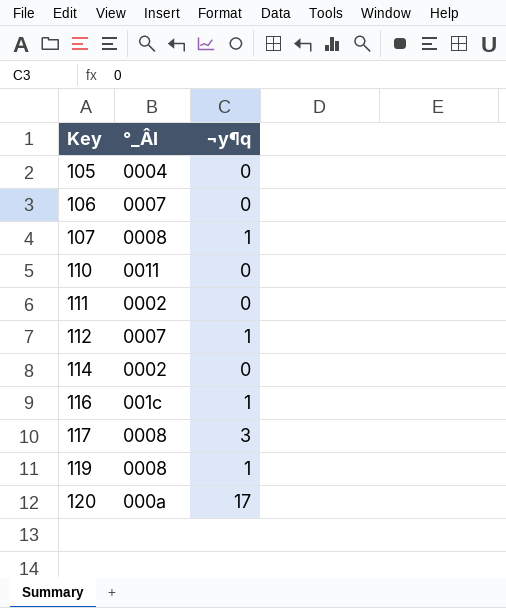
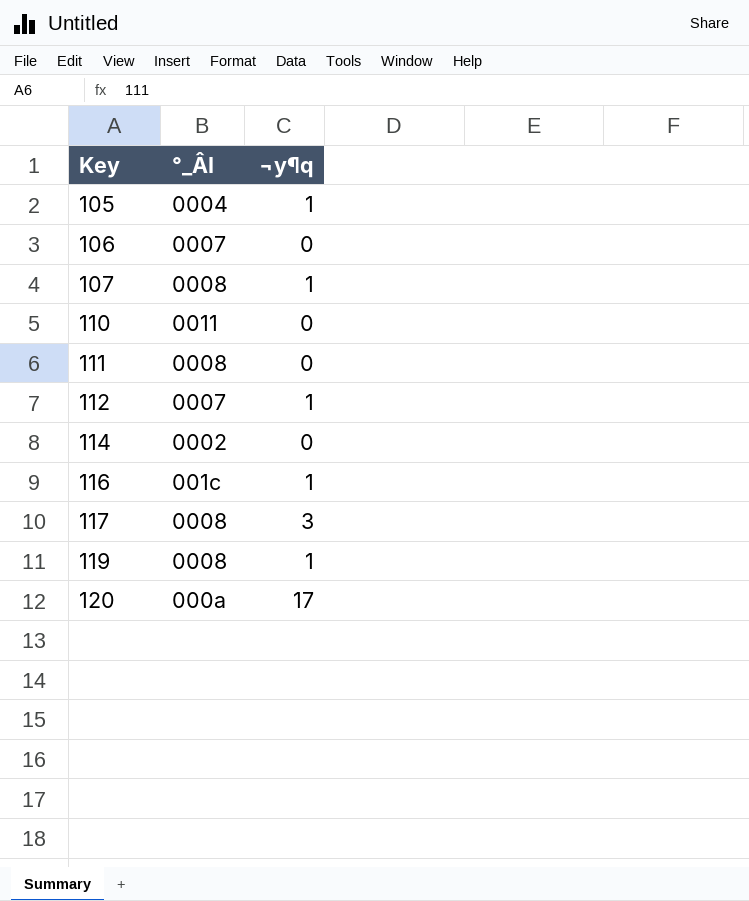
105 | ¬y¶q: 0 -> 1
111 | °_ÂI: 0002 -> 0008

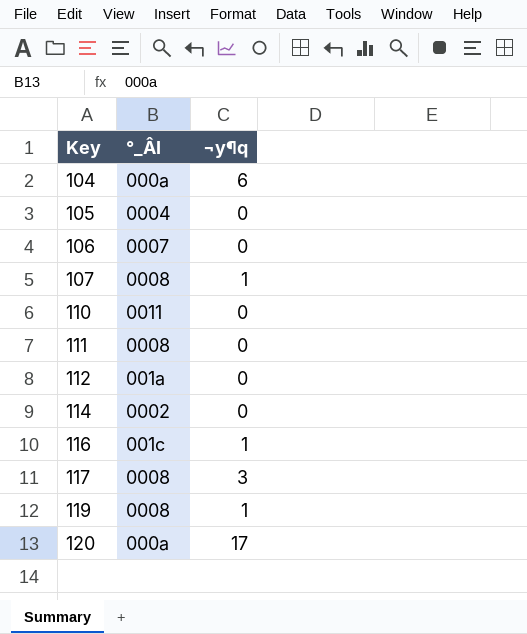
row 104: none -> 000a | 6
105 | ¬y¶q: 1 -> 0
112 | °_ÂI: 0007 -> 001a
112 | ¬y¶q: 1 -> 0

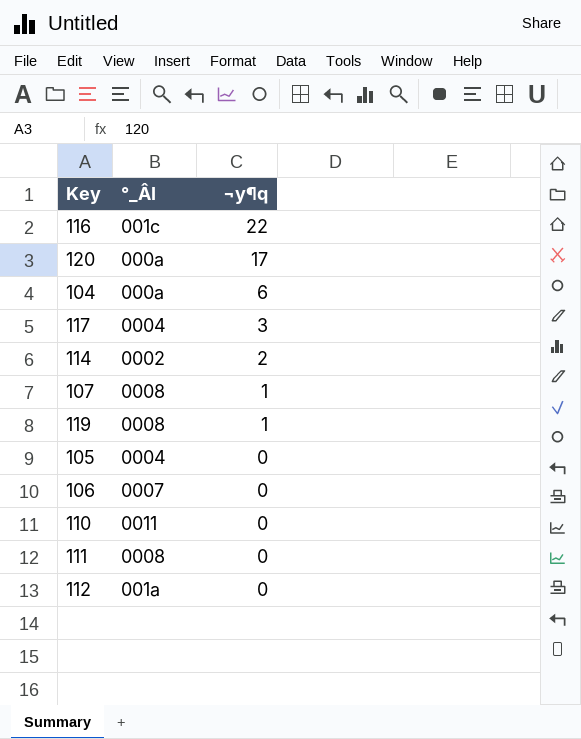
row order: Key ascending -> ¬y¶q descending
116 | ¬y¶q: 1 -> 22
117 | °_ÂI: 0008 -> 0004
114 | ¬y¶q: 0 -> 2

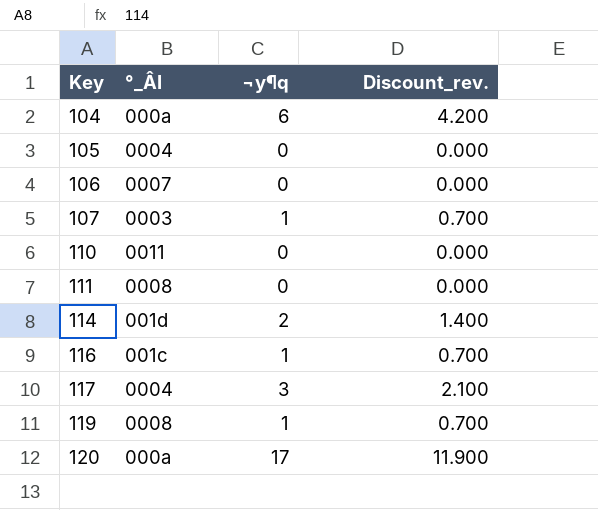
row order: ¬y¶q descending -> Key ascending
column Discount_rev. | formula: none -> [¬y¶q] * 0.7
row 112: 001a | 0 -> none
107 | °_ÂI: 0008 -> 0003
114 | °_ÂI: 0002 -> 001d
116 | ¬y¶q: 22 -> 1

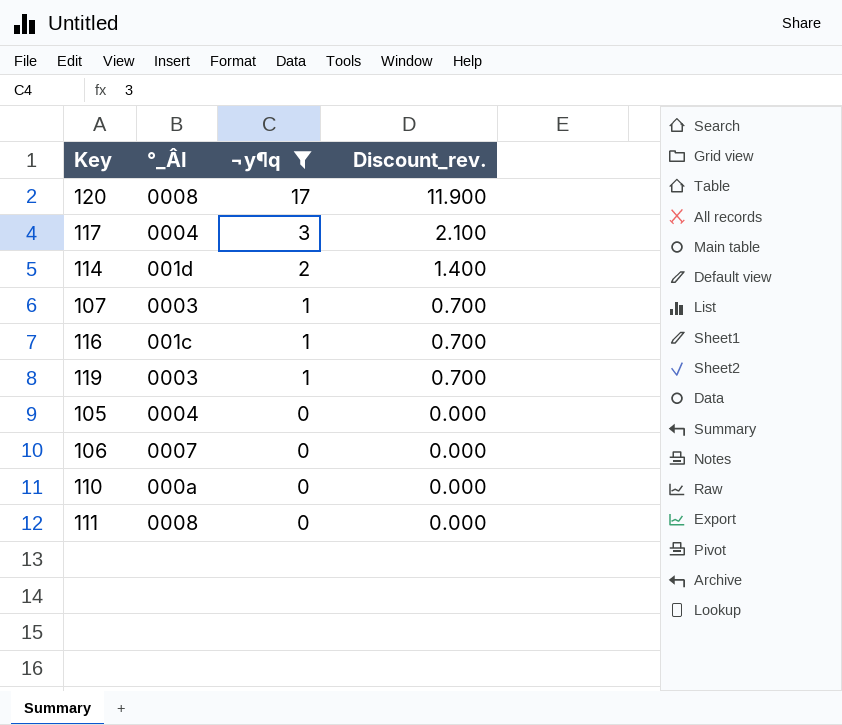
filter: none -> ¬y¶q != 6
row order: Key ascending -> ¬y¶q descending
120 | °_ÂI: 000a -> 0008
119 | °_ÂI: 0008 -> 0003
110 | °_ÂI: 0011 -> 000a

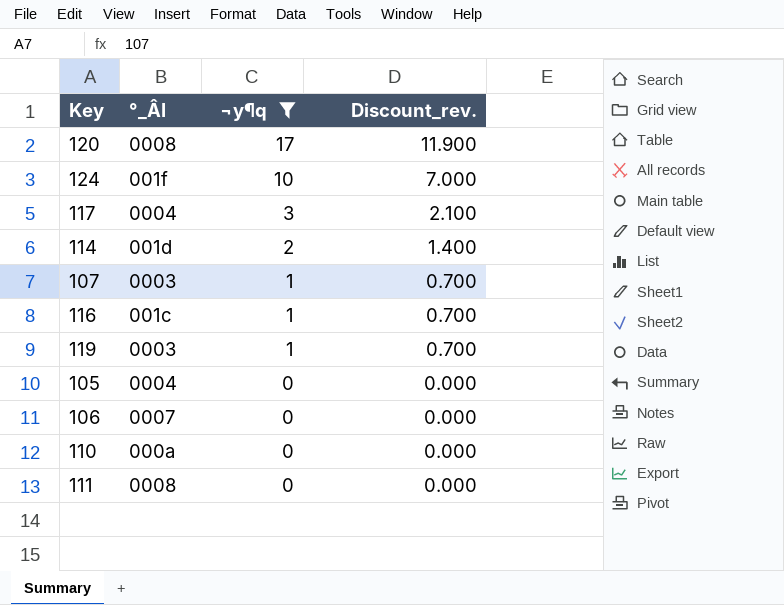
row 124: none -> 001f | 10 | 7.000

